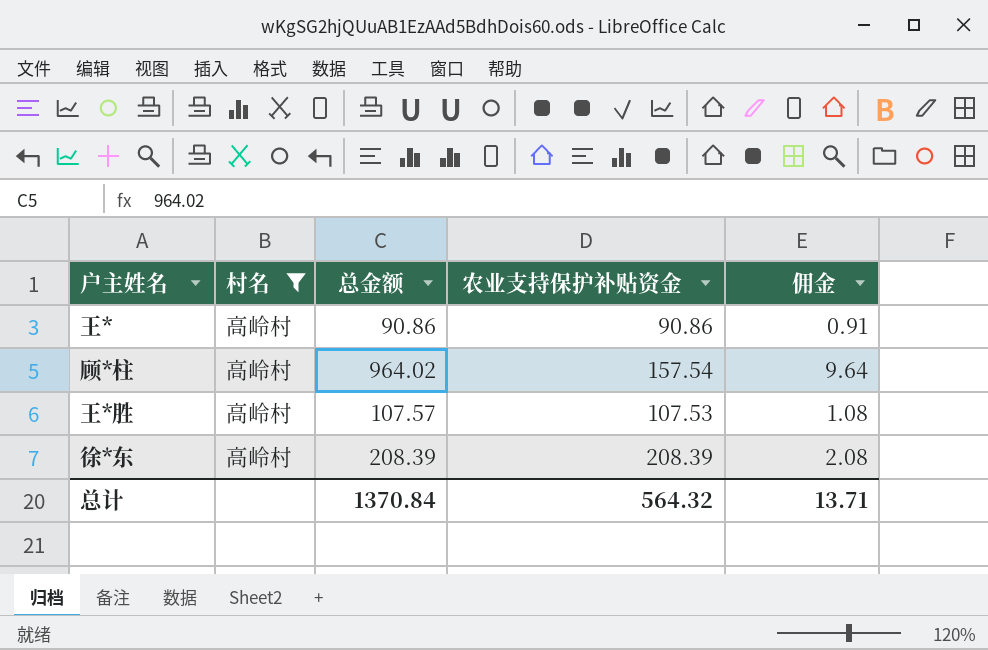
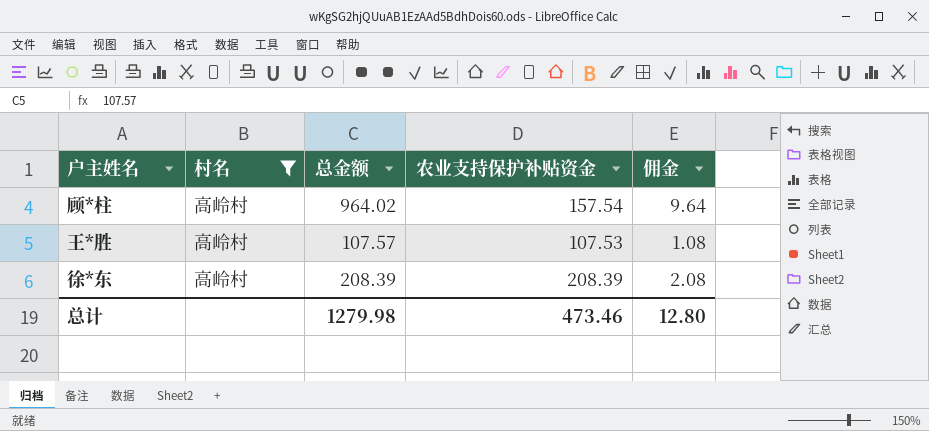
row 王*: 高岭村 | 90.86 | 90.86 | 0.91 -> none
总计 | 总金额: 1370.84 -> 1279.98
总计 | 农业支持保护补贴资金: 564.32 -> 473.46
总计 | 佣金: 13.71 -> 12.80

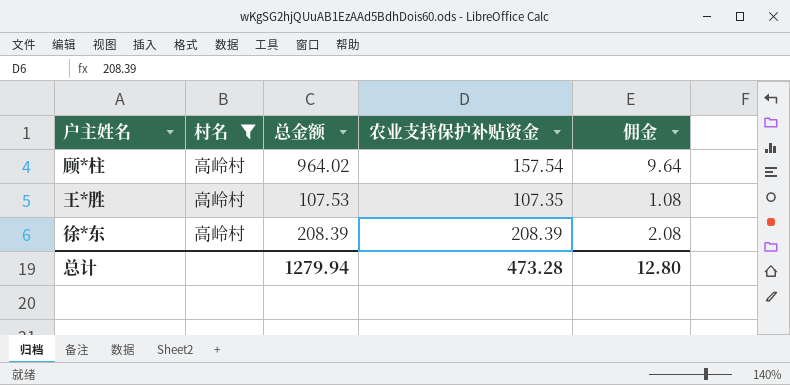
王*胜 | 总金额: 107.57 -> 107.53
王*胜 | 农业支持保护补贴资金: 107.53 -> 107.35
总计 | 总金额: 1279.98 -> 1279.94
总计 | 农业支持保护补贴资金: 473.46 -> 473.28

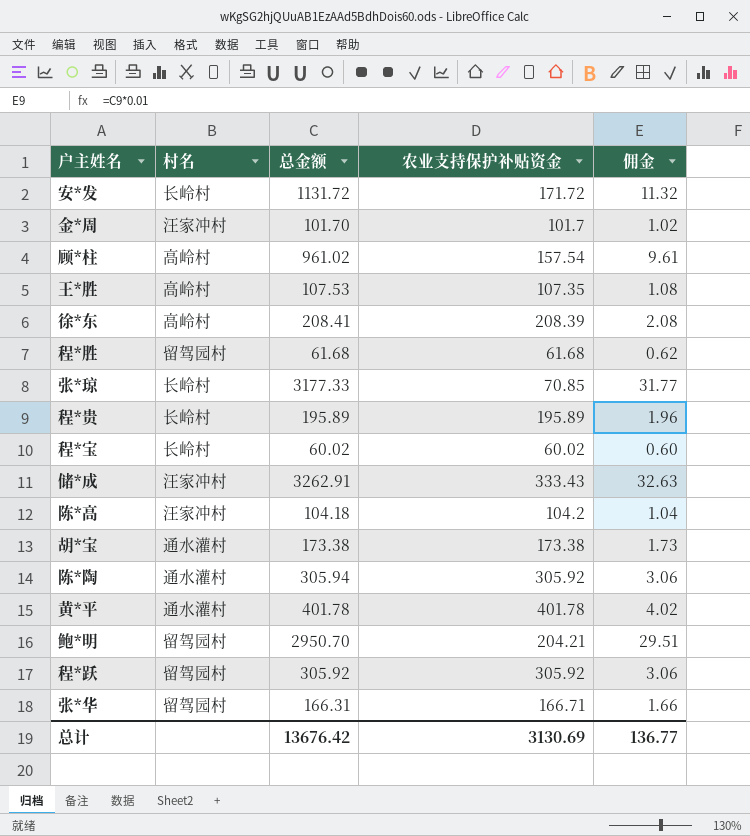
filter: 村名 = 高岭村 -> none
顾*柱 | 总金额: 964.02 -> 961.02
顾*柱 | 佣金: 9.64 -> 9.61
徐*东 | 总金额: 208.39 -> 208.41
总计 | 总金额: 1279.94 -> 13676.42
总计 | 农业支持保护补贴资金: 473.28 -> 3130.69
总计 | 佣金: 12.80 -> 136.77

